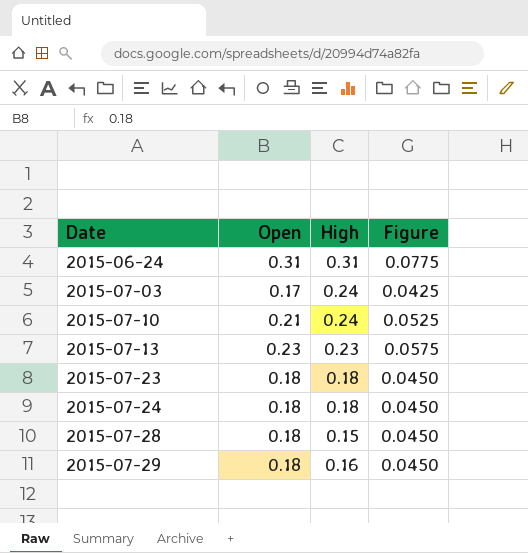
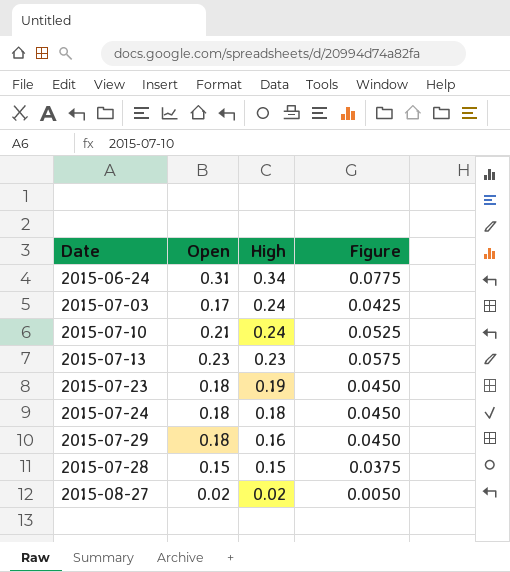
row order: Date ascending -> High descending
2015-06-24 | High: 0.31 -> 0.34
2015-07-23 | High: 0.18 -> 0.19
2015-07-28 | Open: 0.18 -> 0.15
2015-07-28 | Figure: 0.0450 -> 0.0375
row 2015-08-27: none -> 0.02 | 0.02 | 0.0050

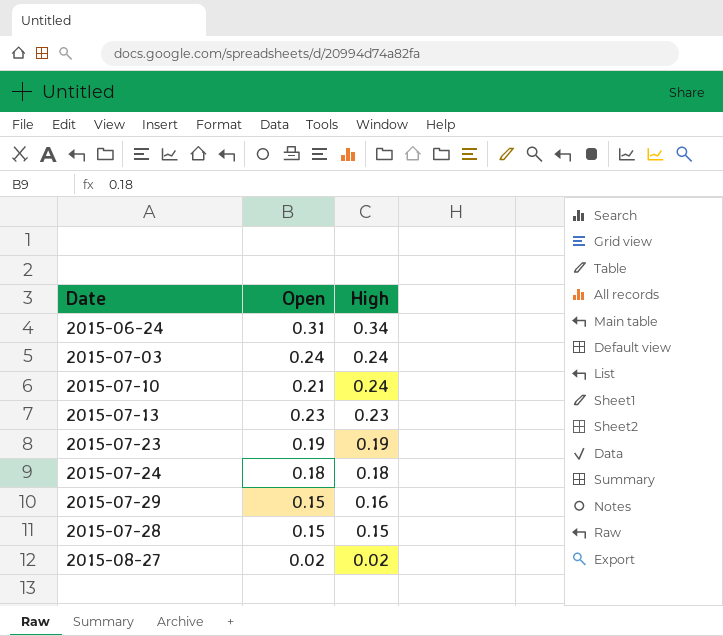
column Figure | formula: [Open] * 0.25 -> none
2015-07-03 | Open: 0.17 -> 0.24
2015-07-23 | Open: 0.18 -> 0.19
2015-07-29 | Open: 0.18 -> 0.15

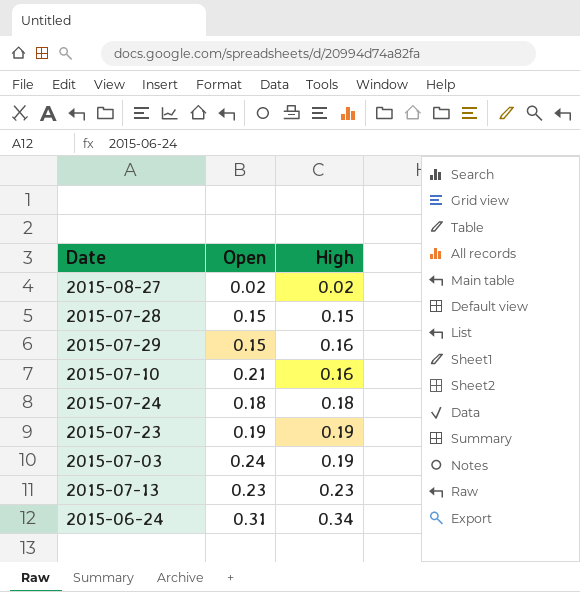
row order: High descending -> High ascending
2015-07-10 | High: 0.24 -> 0.16
2015-07-03 | High: 0.24 -> 0.19

